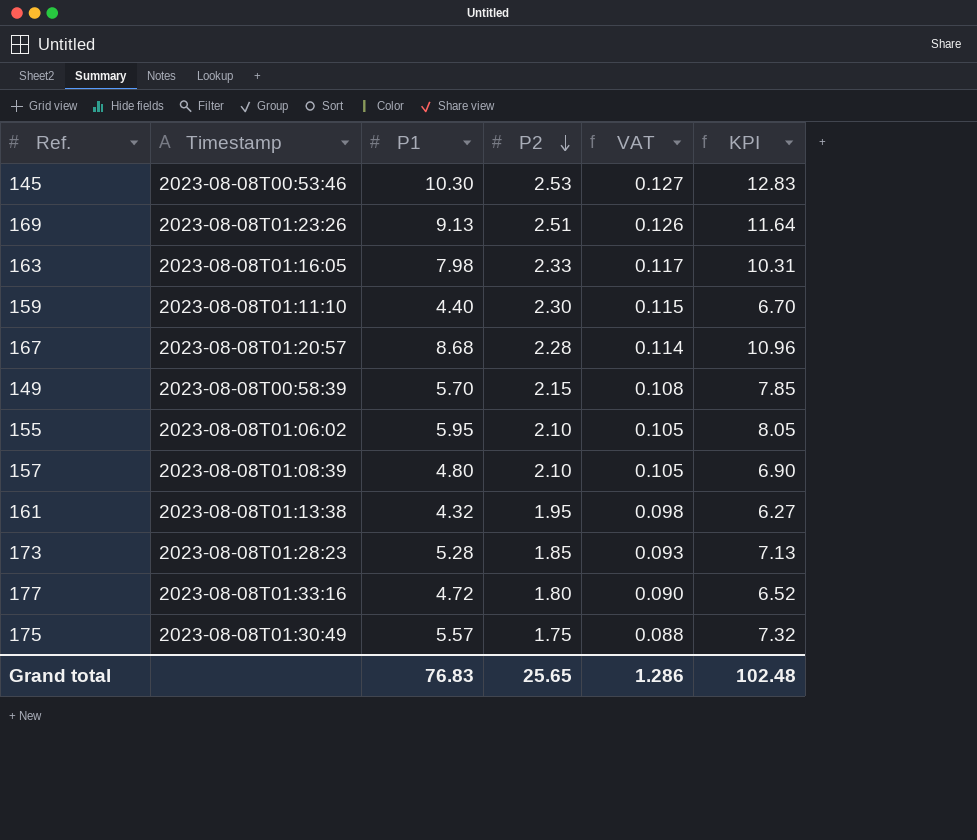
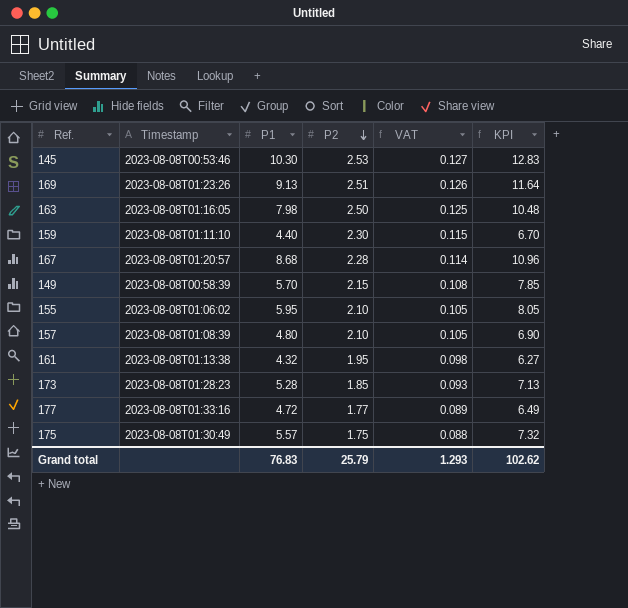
163 | P2: 2.33 -> 2.50
163 | VAT: 0.117 -> 0.125
163 | KPI: 10.31 -> 10.48
177 | P2: 1.80 -> 1.77
177 | VAT: 0.090 -> 0.089
177 | KPI: 6.52 -> 6.49
Grand total | P2: 25.65 -> 25.79
Grand total | VAT: 1.286 -> 1.293
Grand total | KPI: 102.48 -> 102.62

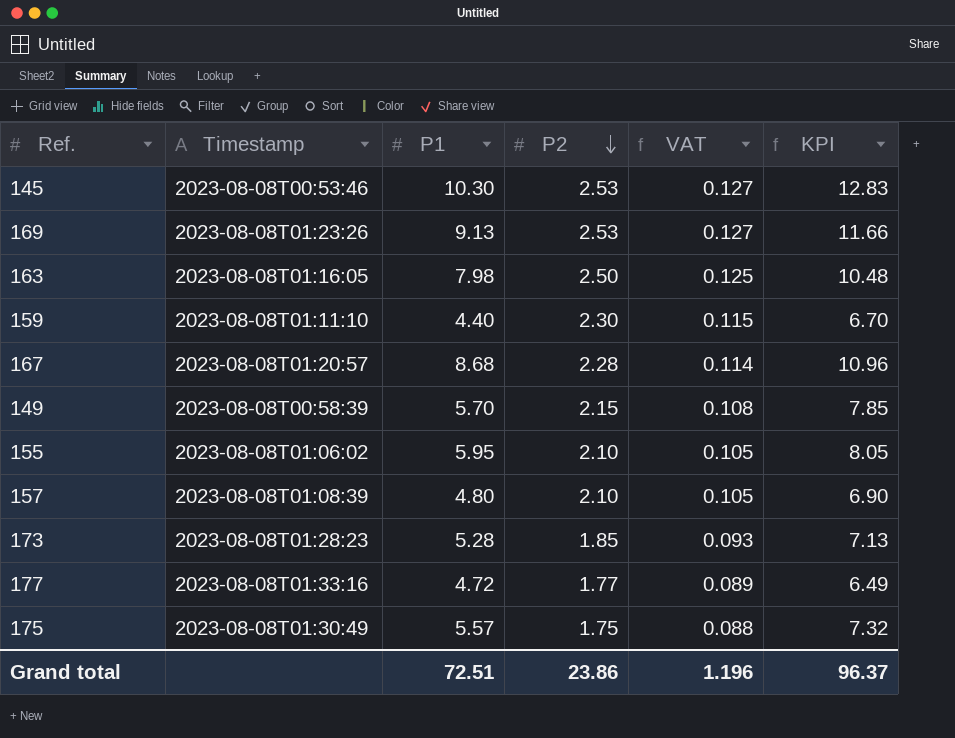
row 161: 2023-08-08T01:13:38 | 4.32 | 1.95 | 0.098 | 6.27 -> none
169 | P2: 2.51 -> 2.53
169 | VAT: 0.126 -> 0.127
169 | KPI: 11.64 -> 11.66
Grand total | P1: 76.83 -> 72.51
Grand total | P2: 25.79 -> 23.86
Grand total | VAT: 1.293 -> 1.196
Grand total | KPI: 102.62 -> 96.37

